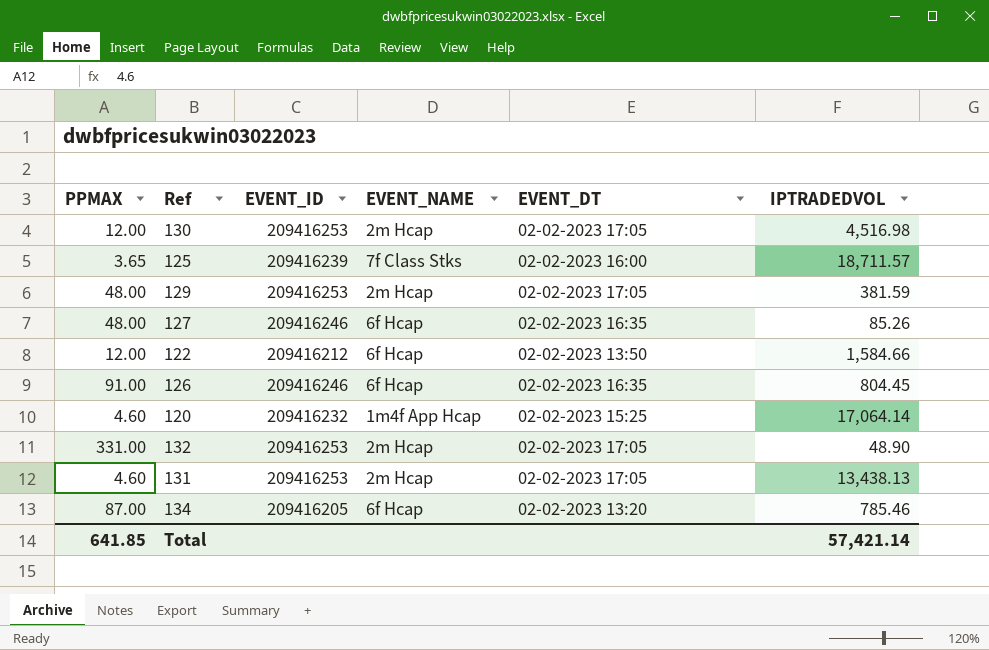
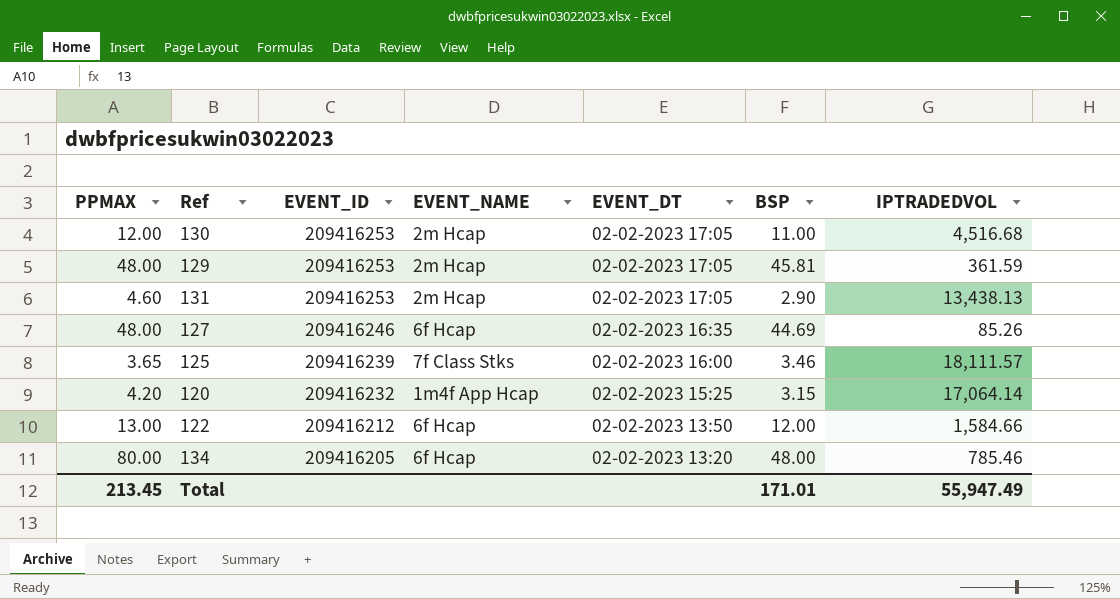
row order: none -> EVENT_ID descending
column BSP | position: none -> 6
row 126: 91.00 | 209416246 | 6f Hcap | 02-02-2023 16:35 | 804.45 -> none
row 132: 331.00 | 209416253 | 2m Hcap | 02-02-2023 17:05 | 48.90 -> none
130 | IPTRADEDVOL: 4,516.98 -> 4,516.68
129 | IPTRADEDVOL: 381.59 -> 361.59
125 | IPTRADEDVOL: 18,711.57 -> 18,111.57
120 | PPMAX: 4.60 -> 4.20
122 | PPMAX: 12.00 -> 13.00
134 | PPMAX: 87.00 -> 80.00
Total | PPMAX: 641.85 -> 213.45
Total | IPTRADEDVOL: 57,421.14 -> 55,947.49

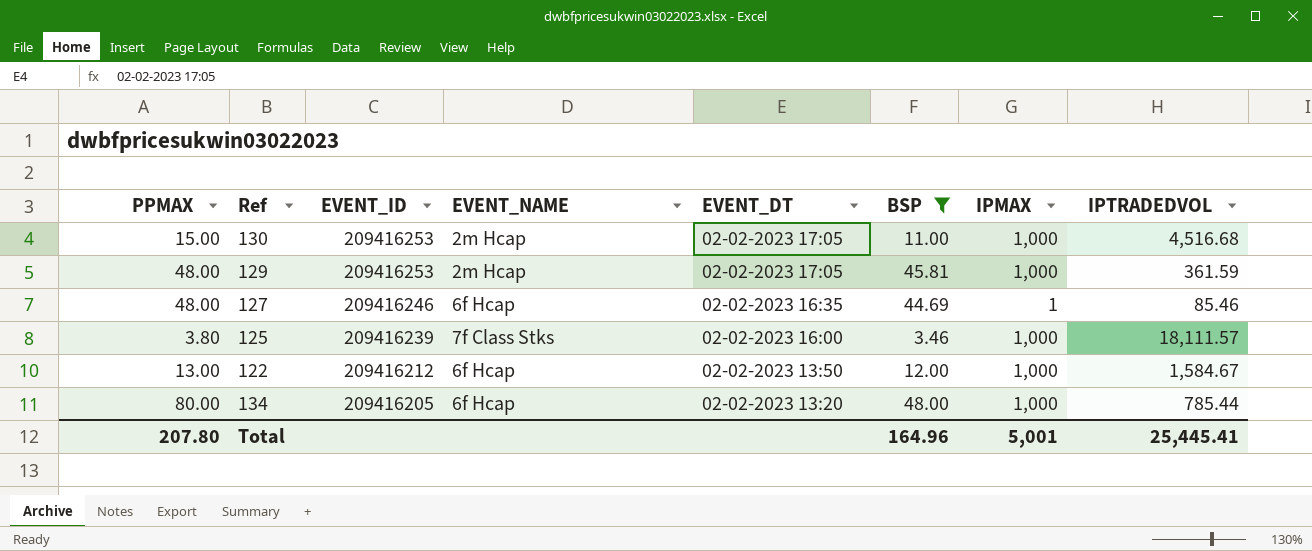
filter: none -> BSP >= 3.46
column IPMAX | position: none -> 7
130 | PPMAX: 12.00 -> 15.00
127 | IPTRADEDVOL: 85.26 -> 85.46
125 | PPMAX: 3.65 -> 3.80
122 | IPTRADEDVOL: 1,584.66 -> 1,584.67
134 | IPTRADEDVOL: 785.46 -> 785.44
Total | PPMAX: 213.45 -> 207.80
Total | BSP: 171.01 -> 164.96
Total | IPTRADEDVOL: 55,947.49 -> 25,445.41

